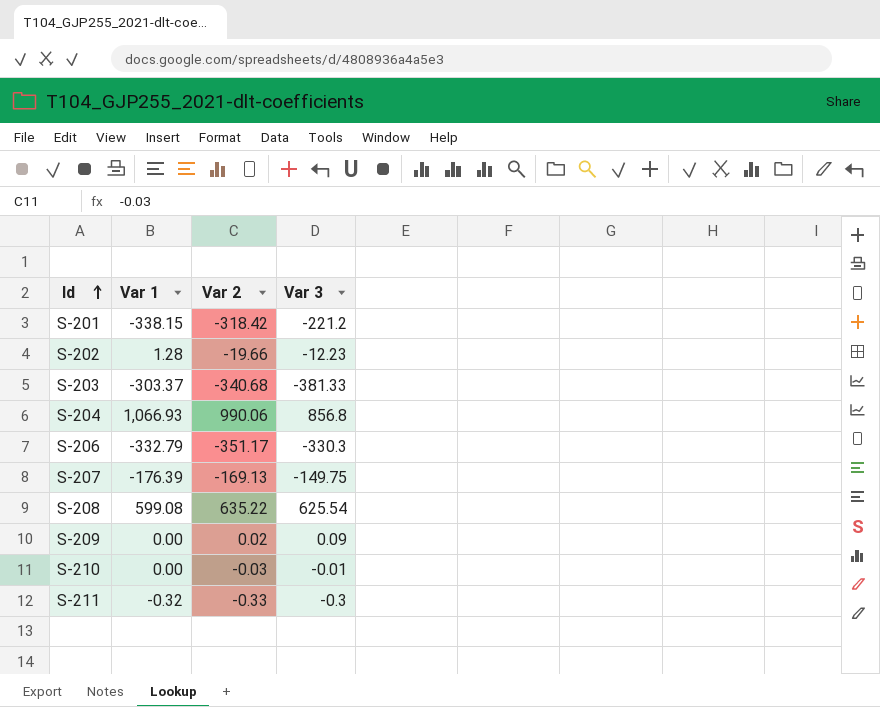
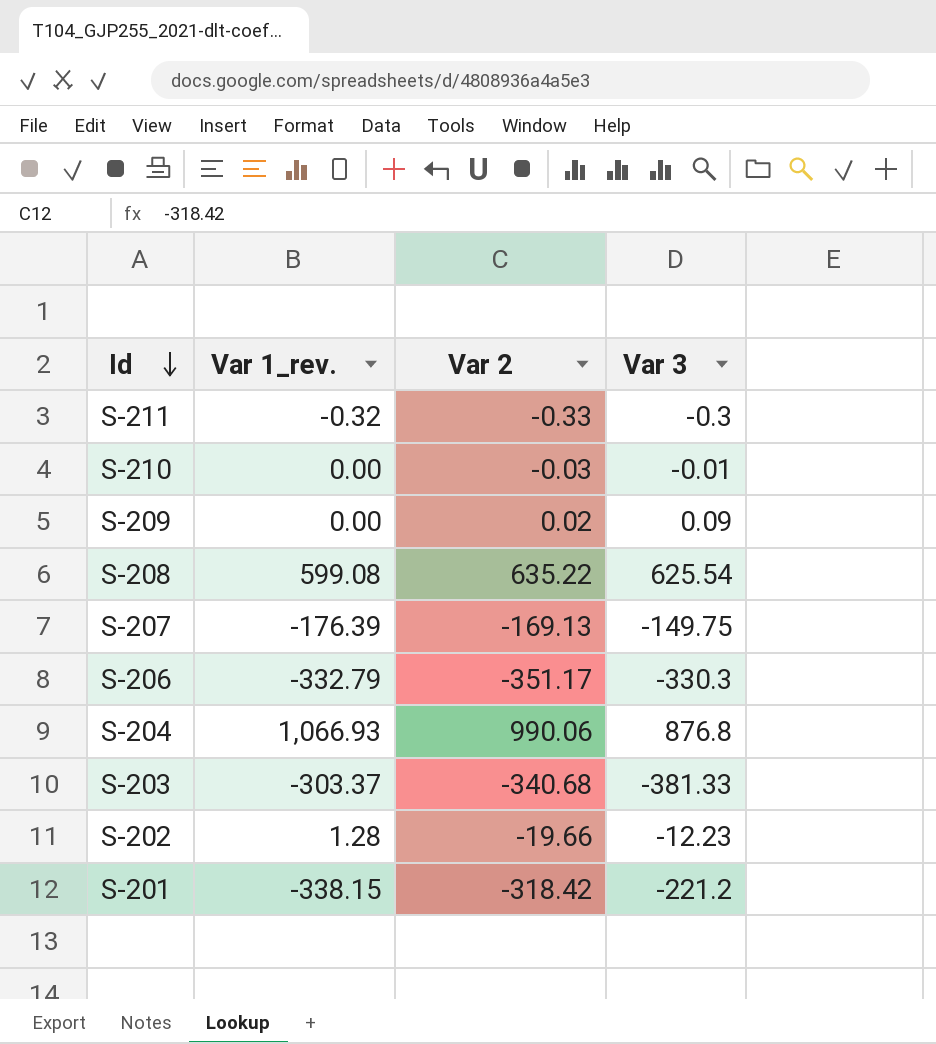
row order: Id ascending -> Id descending
column name: Var 1 -> Var 1_rev.
S-204 | Var 3: 856.8 -> 876.8

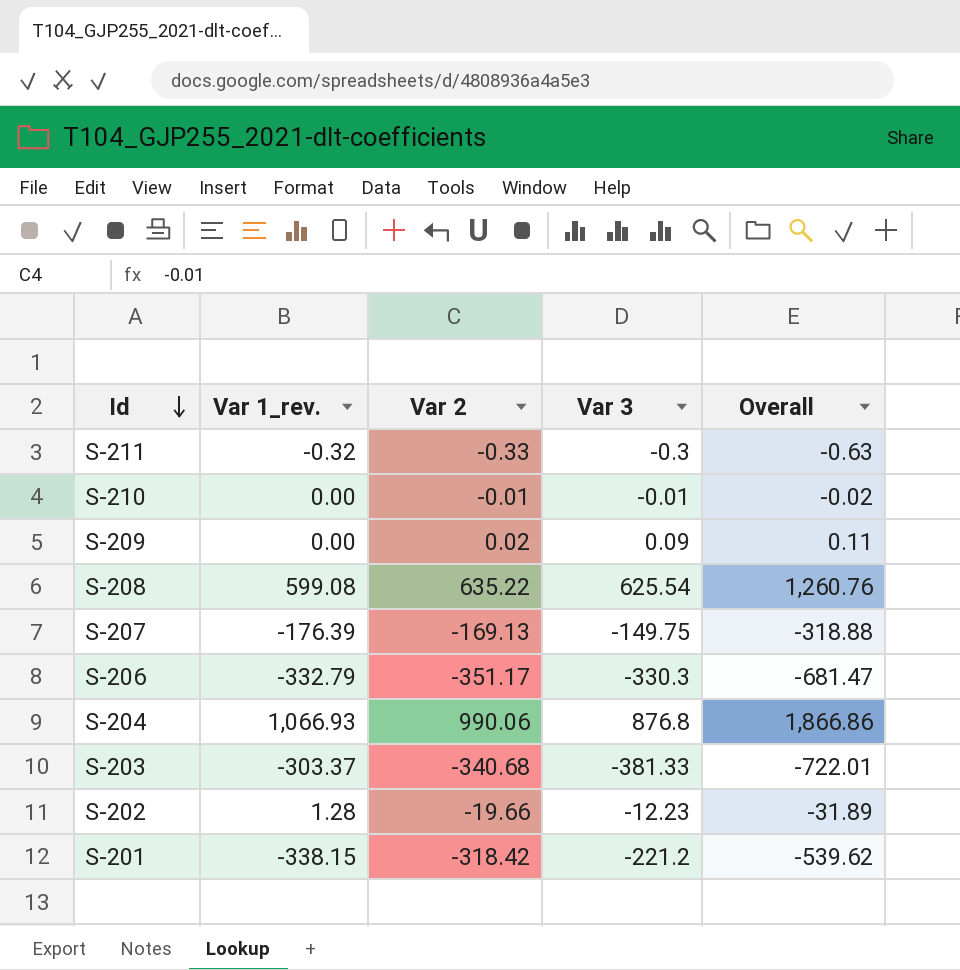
column Overall | formula: none -> [Var 2] + [Var 3]
S-210 | Var 2: -0.03 -> -0.01

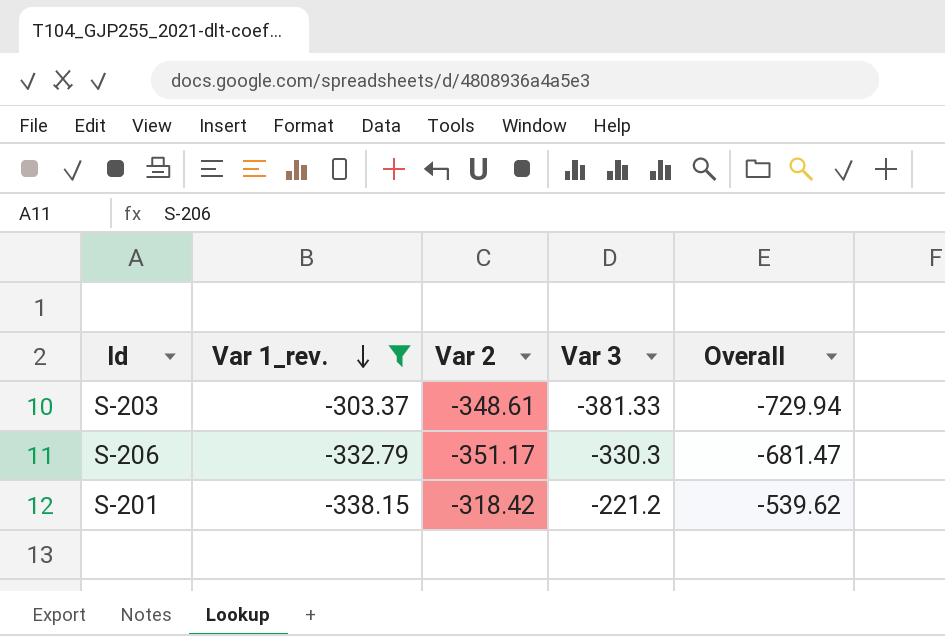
filter: none -> Var 1_rev. <= -303.37
row order: Id descending -> Var 1_rev. descending
S-203 | Var 2: -340.68 -> -348.61
S-203 | Overall: -722.01 -> -729.94

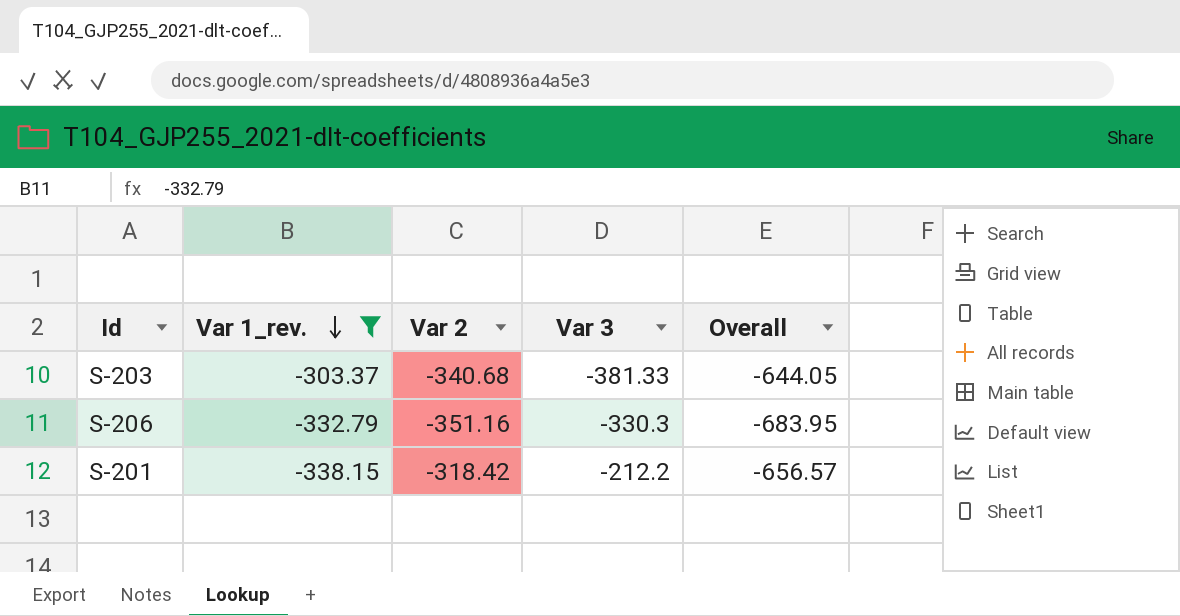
column Overall | formula: [Var 2] + [Var 3] -> [Var 1_rev.] + [Var 2]
S-203 | Var 2: -348.61 -> -340.68
S-206 | Var 2: -351.17 -> -351.16
S-201 | Var 3: -221.2 -> -212.2

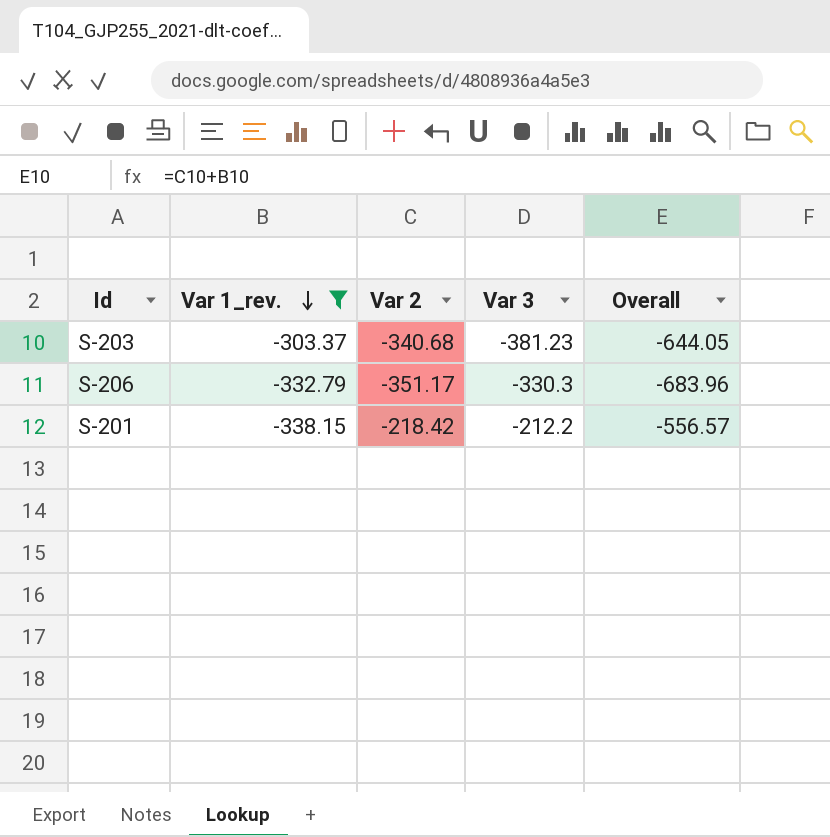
S-203 | Var 3: -381.33 -> -381.23
S-206 | Var 2: -351.16 -> -351.17
S-206 | Overall: -683.95 -> -683.96
S-201 | Var 2: -318.42 -> -218.42
S-201 | Overall: -656.57 -> -556.57

